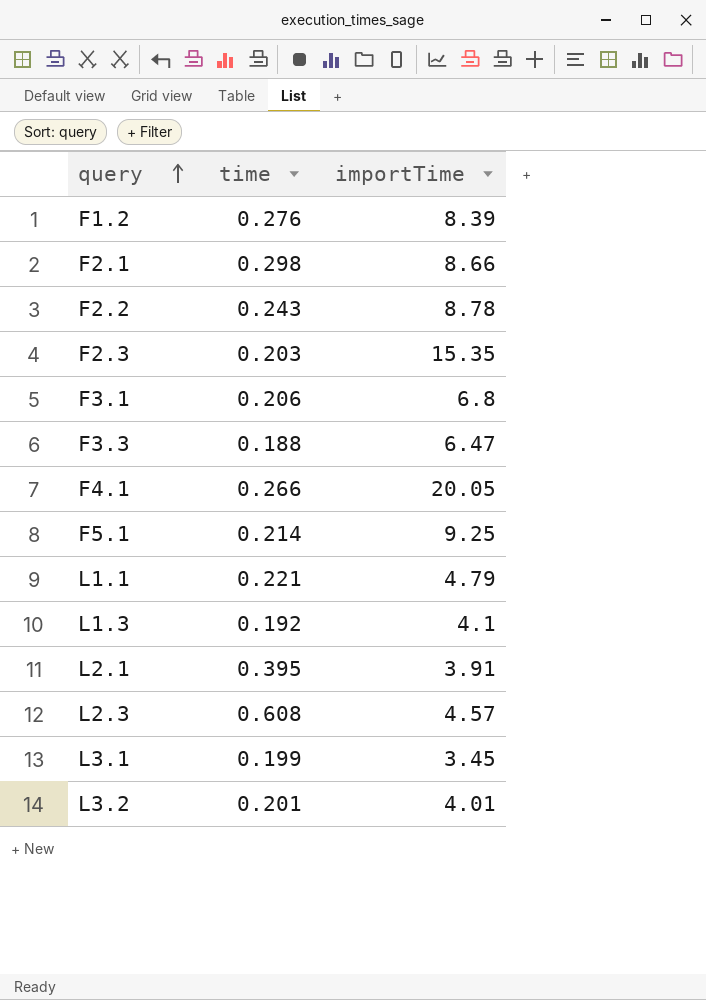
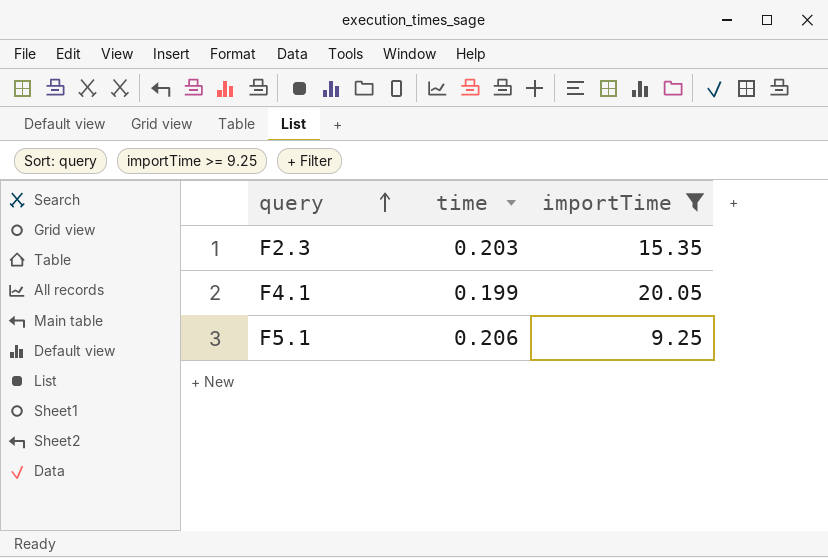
filter: none -> importTime >= 9.25
F4.1 | time: 0.266 -> 0.199
F5.1 | time: 0.214 -> 0.206

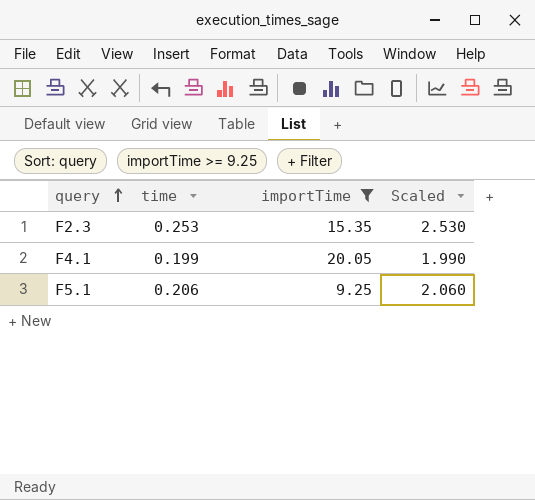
column Scaled | formula: none -> [time] * 10
F2.3 | time: 0.203 -> 0.253

